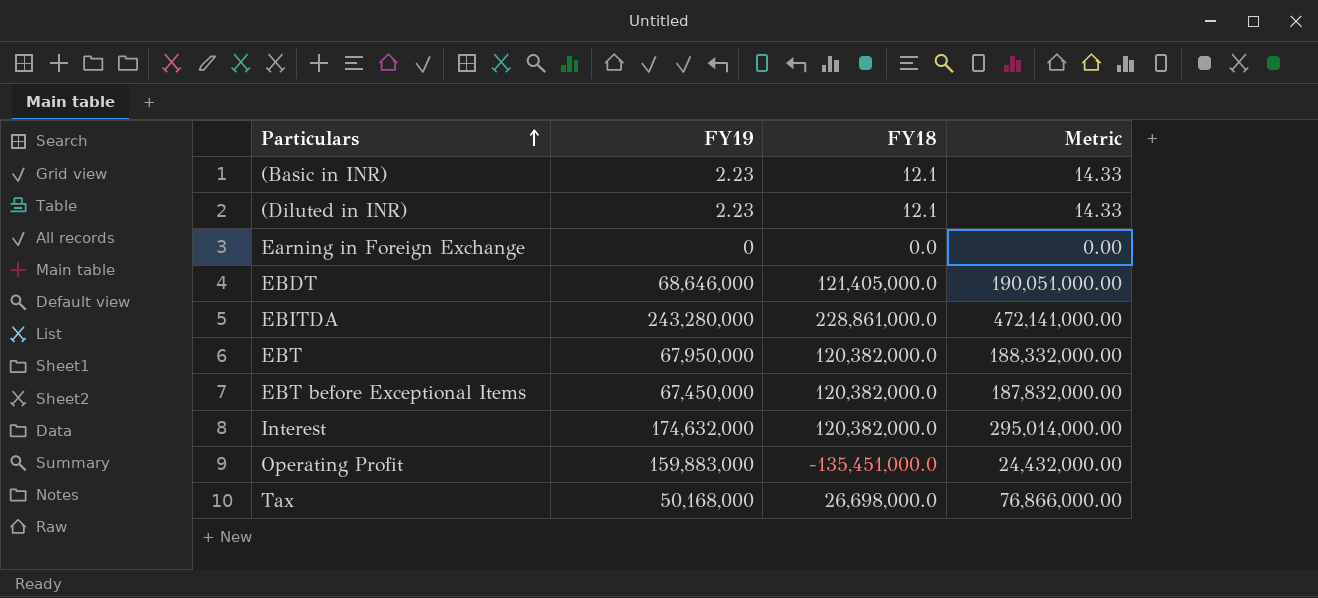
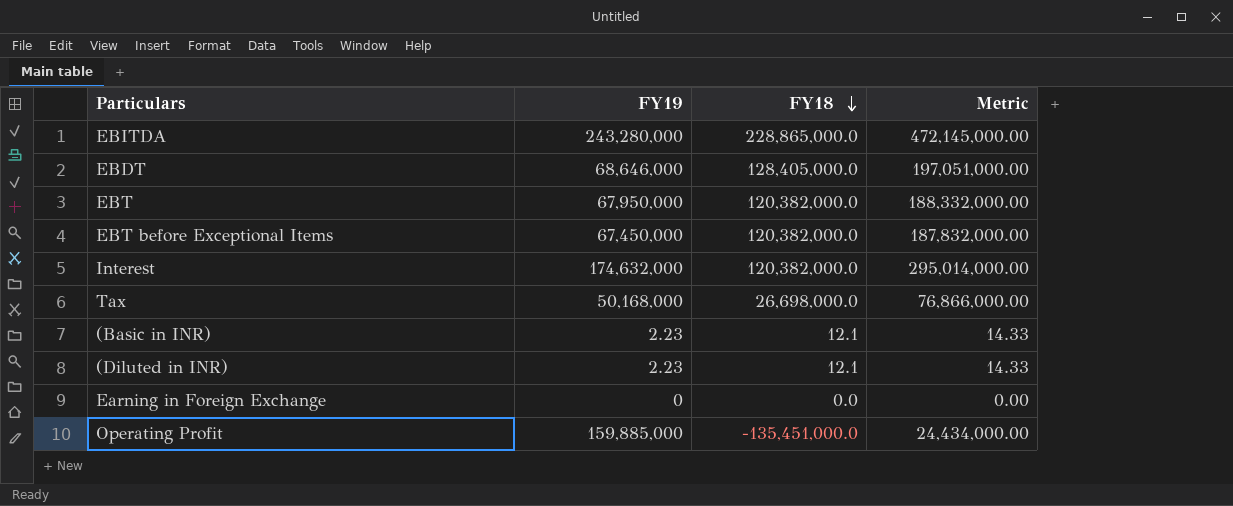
row order: Particulars ascending -> FY18 descending
EBITDA | FY18: 228,861,000.0 -> 228,865,000.0
EBITDA | Metric: 472,141,000.00 -> 472,145,000.00
EBDT | FY18: 121,405,000.0 -> 128,405,000.0
EBDT | Metric: 190,051,000.00 -> 197,051,000.00
Operating Profit | FY19: 159,883,000 -> 159,885,000
Operating Profit | Metric: 24,432,000.00 -> 24,434,000.00

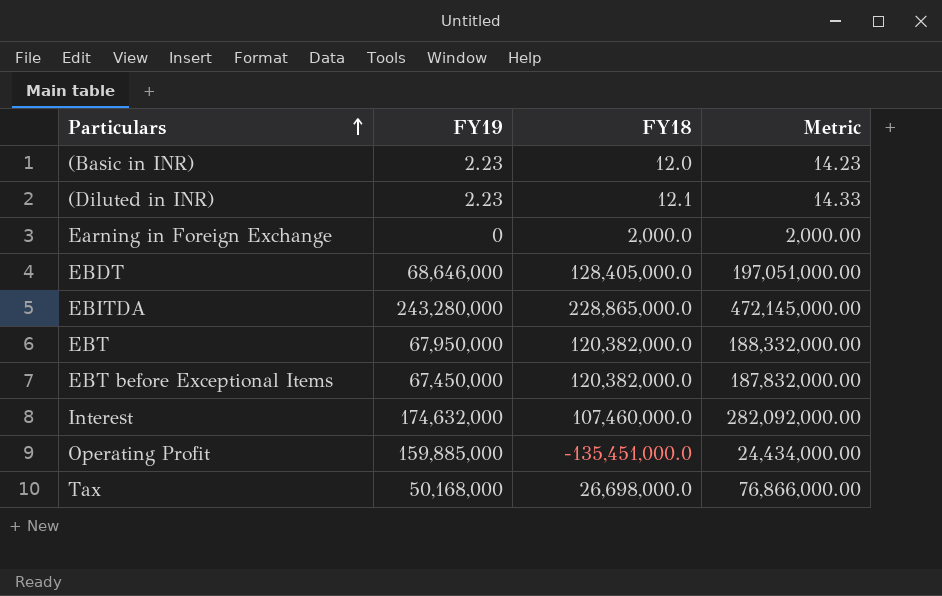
row order: FY18 descending -> Particulars ascending
(Basic in INR) | FY18: 12.1 -> 12.0
(Basic in INR) | Metric: 14.33 -> 14.23
Earning in Foreign Exchange | FY18: 0.0 -> 2,000.0
Earning in Foreign Exchange | Metric: 0.00 -> 2,000.00
Interest | FY18: 120,382,000.0 -> 107,460,000.0
Interest | Metric: 295,014,000.00 -> 282,092,000.00

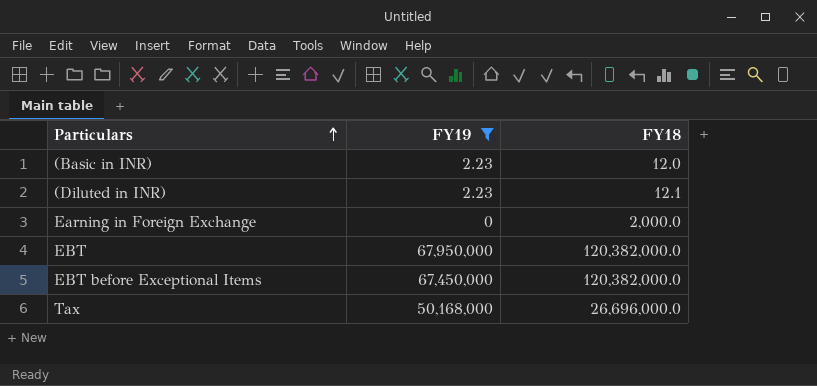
filter: none -> FY19 <= 67,950,000
column Metric | formula: [FY19] + [FY18] -> none
Tax | FY18: 26,698,000.0 -> 26,696,000.0

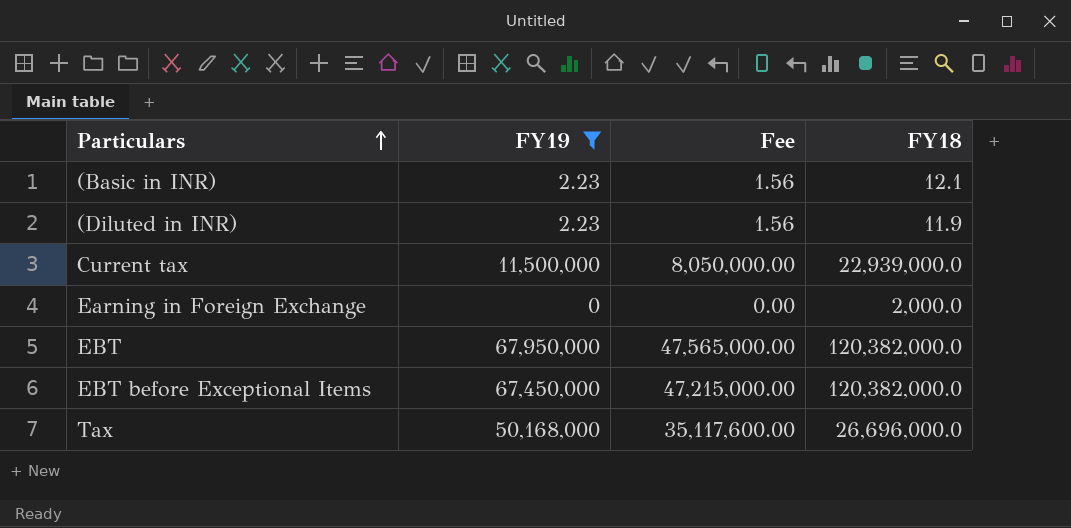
column Fee | formula: none -> [FY19] * 0.7
(Basic in INR) | FY18: 12.0 -> 12.1
(Diluted in INR) | FY18: 12.1 -> 11.9
row Current tax: none -> 11,500,000 | 8,050,000.00 | 22,939,000.0

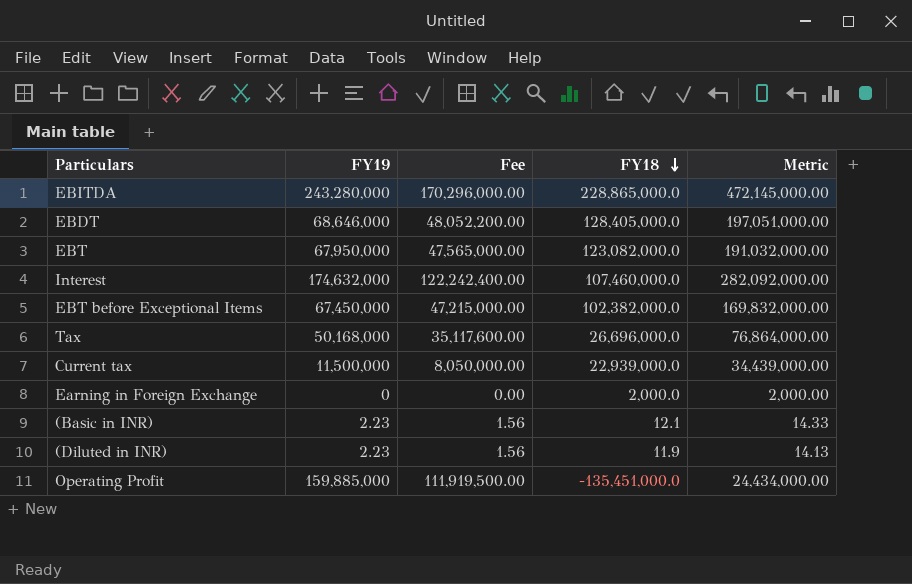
filter: FY19 <= 67,950,000 -> none
row order: Particulars ascending -> FY18 descending
column Metric | formula: none -> [FY19] + [FY18]
EBT | FY18: 120,382,000.0 -> 123,082,000.0
EBT before Exceptional Items | FY18: 120,382,000.0 -> 102,382,000.0

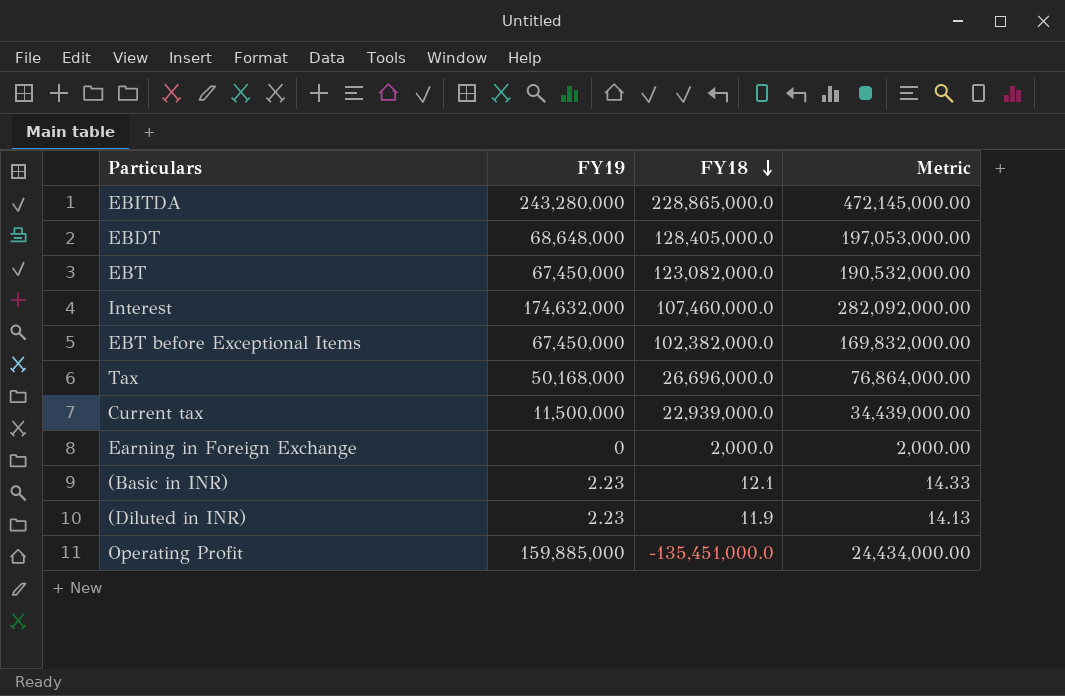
column Fee | formula: [FY19] * 0.7 -> none
EBDT | FY19: 68,646,000 -> 68,648,000
EBDT | Metric: 197,051,000.00 -> 197,053,000.00
EBT | FY19: 67,950,000 -> 67,450,000
EBT | Metric: 191,032,000.00 -> 190,532,000.00

